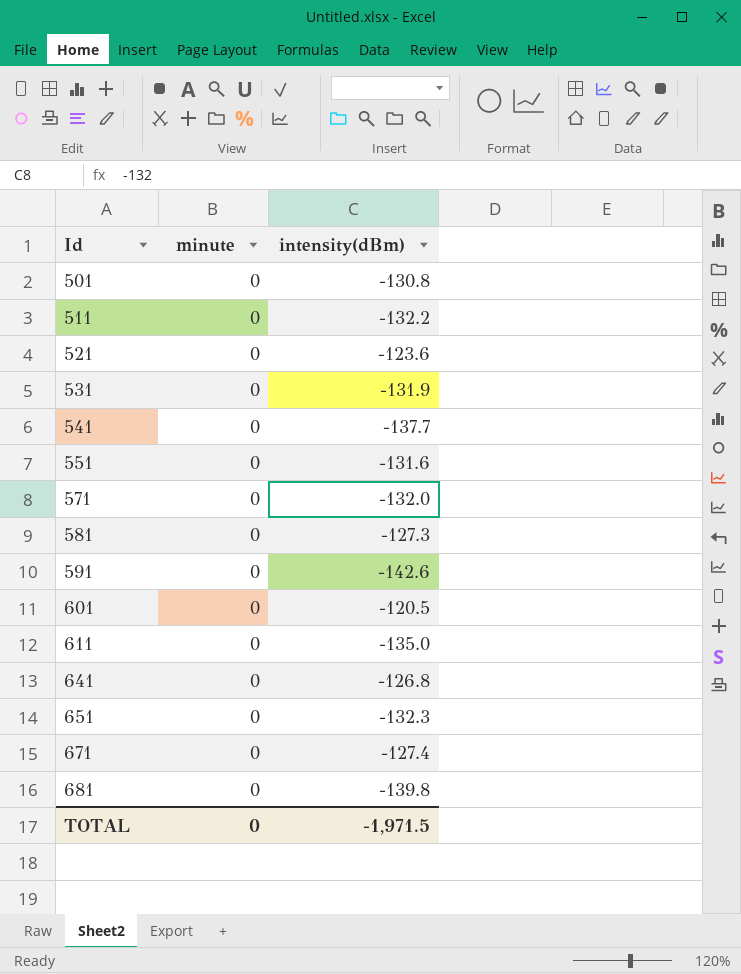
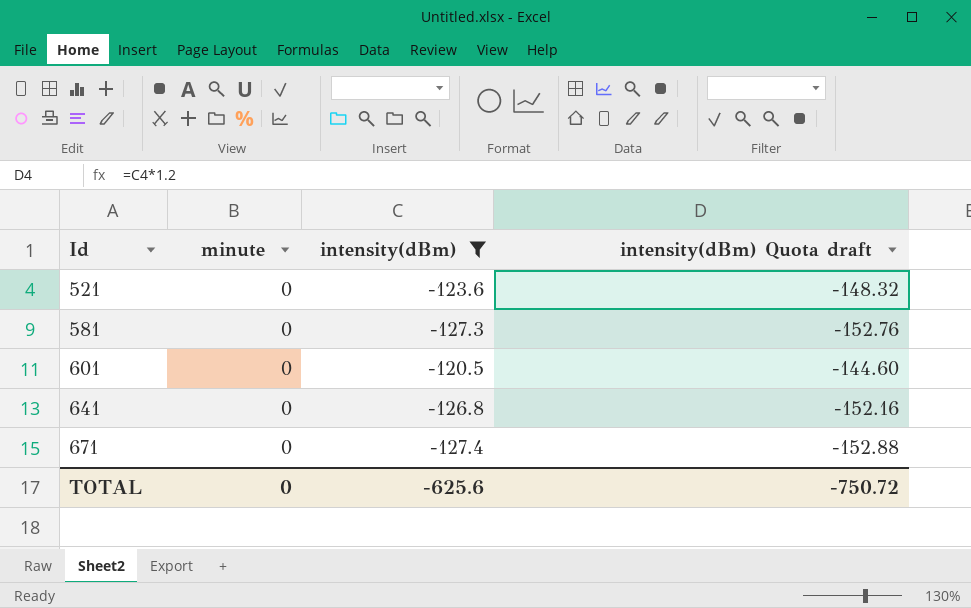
filter: none -> intensity(dBm) >= -127.4
column intensity(dBm) Quota draft | formula: none -> [intensity(dBm)] * 1.2
TOTAL | intensity(dBm): -1,971.5 -> -625.6

